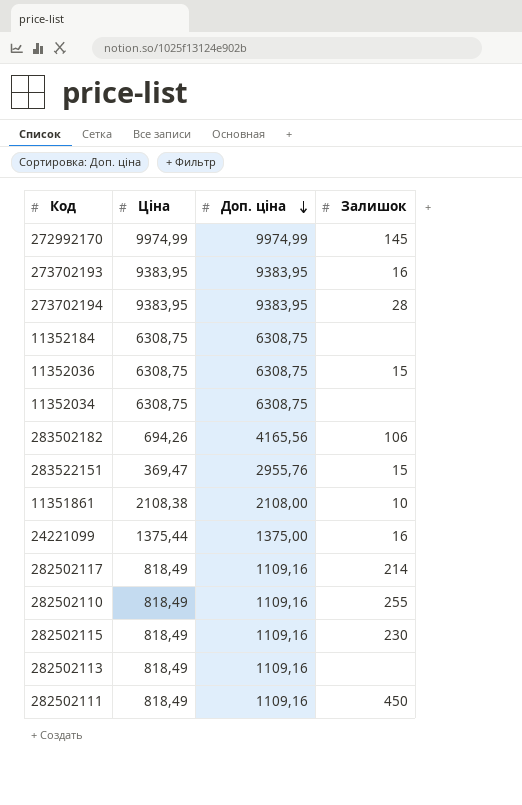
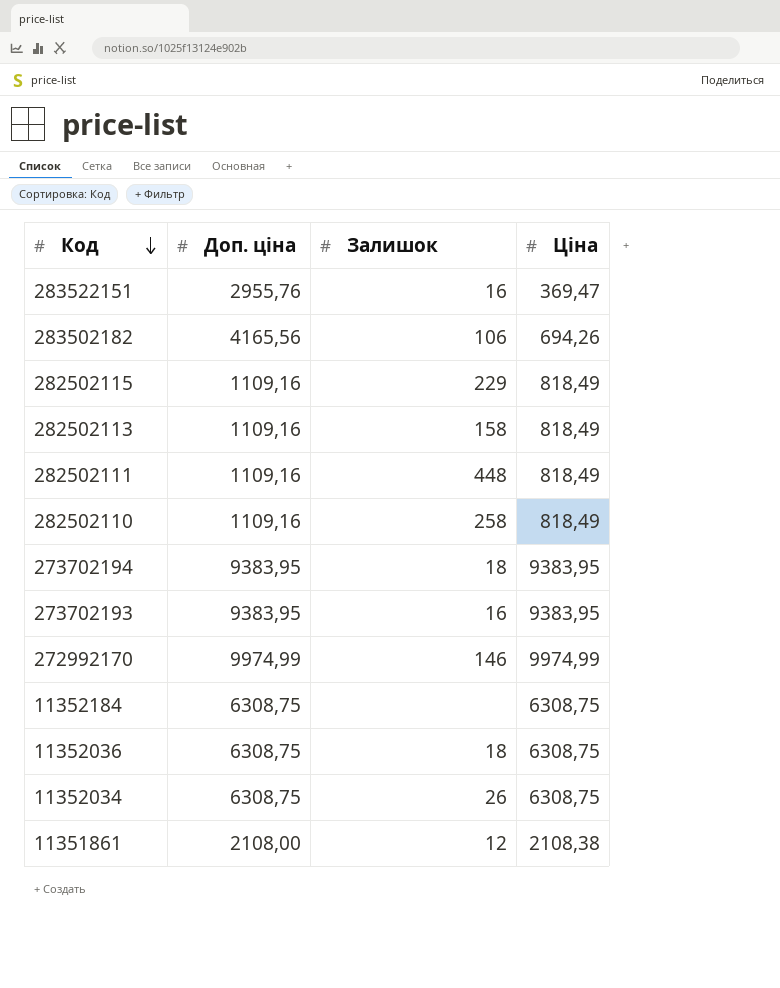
row order: Доп. ціна descending -> Код descending
column Ціна | position: 2 -> 4
row 24221099: 1375,44 | 1375,00 | 16 -> none
row 282502117: 818,49 | 1109,16 | 214 -> none
283522151 | Залишок: 15 -> 16
282502115 | Залишок: 230 -> 229
282502113 | Залишок: none -> 158
282502111 | Залишок: 450 -> 448
282502110 | Залишок: 255 -> 258
273702194 | Залишок: 28 -> 18
272992170 | Залишок: 145 -> 146
11352036 | Залишок: 15 -> 18
11352034 | Залишок: none -> 26
11351861 | Залишок: 10 -> 12

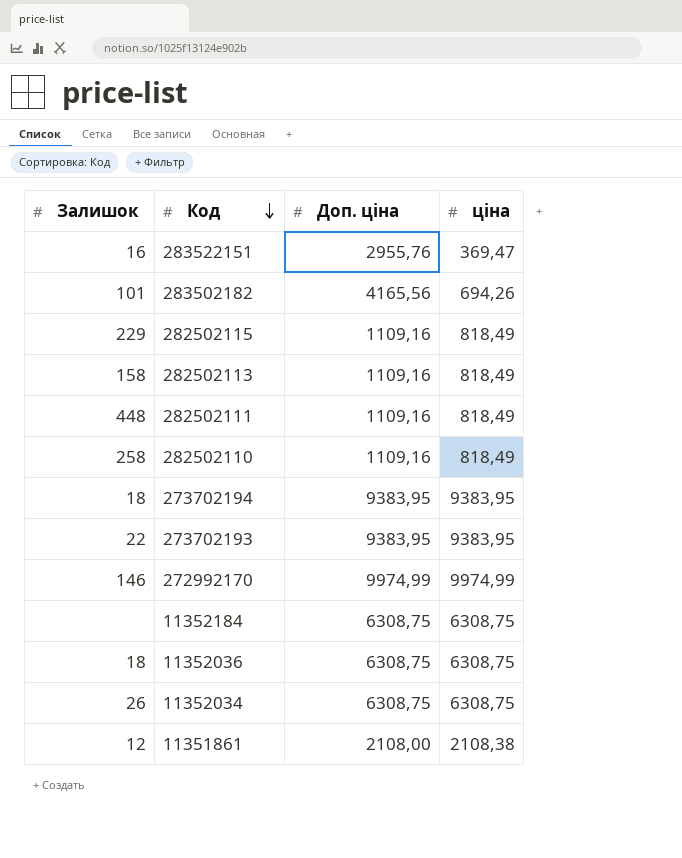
column Залишок | position: 3 -> 1
column name: Ціна -> ціна
283502182 | Залишок: 106 -> 101
273702193 | Залишок: 16 -> 22

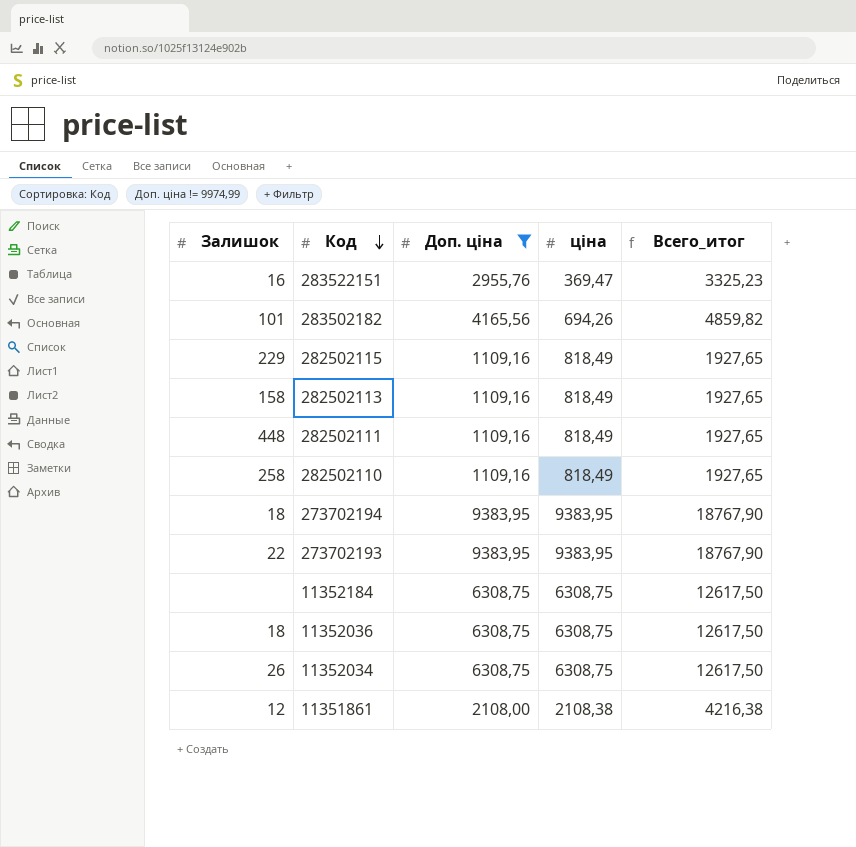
filter: none -> Доп. ціна != 9974,99
column Всего_итог | formula: none -> [Доп. ціна] + [ціна]

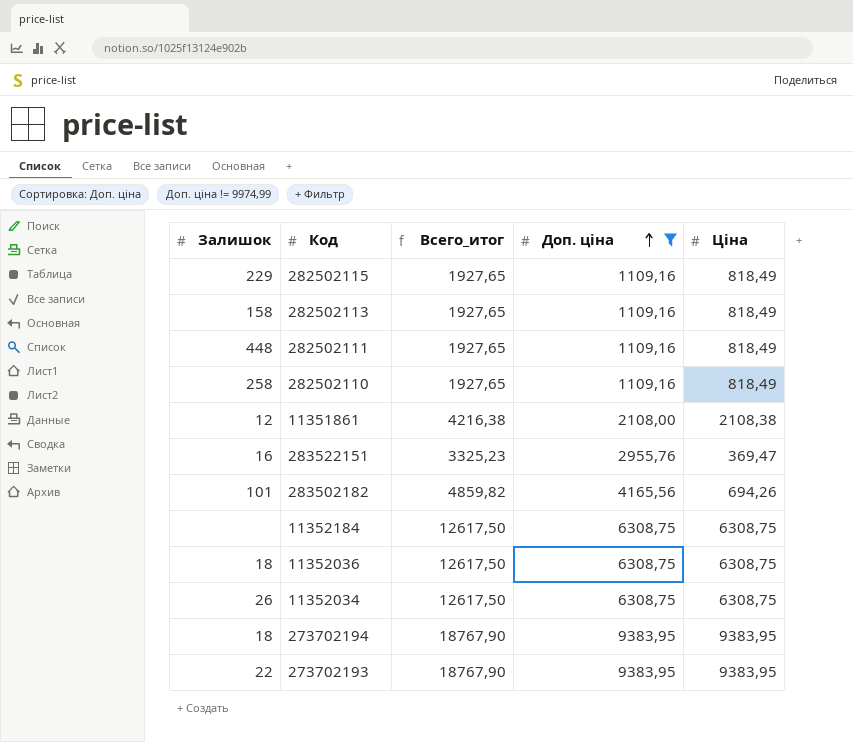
row order: Код descending -> Доп. ціна ascending
column Всего_итог | position: 5 -> 3
column name: ціна -> Ціна

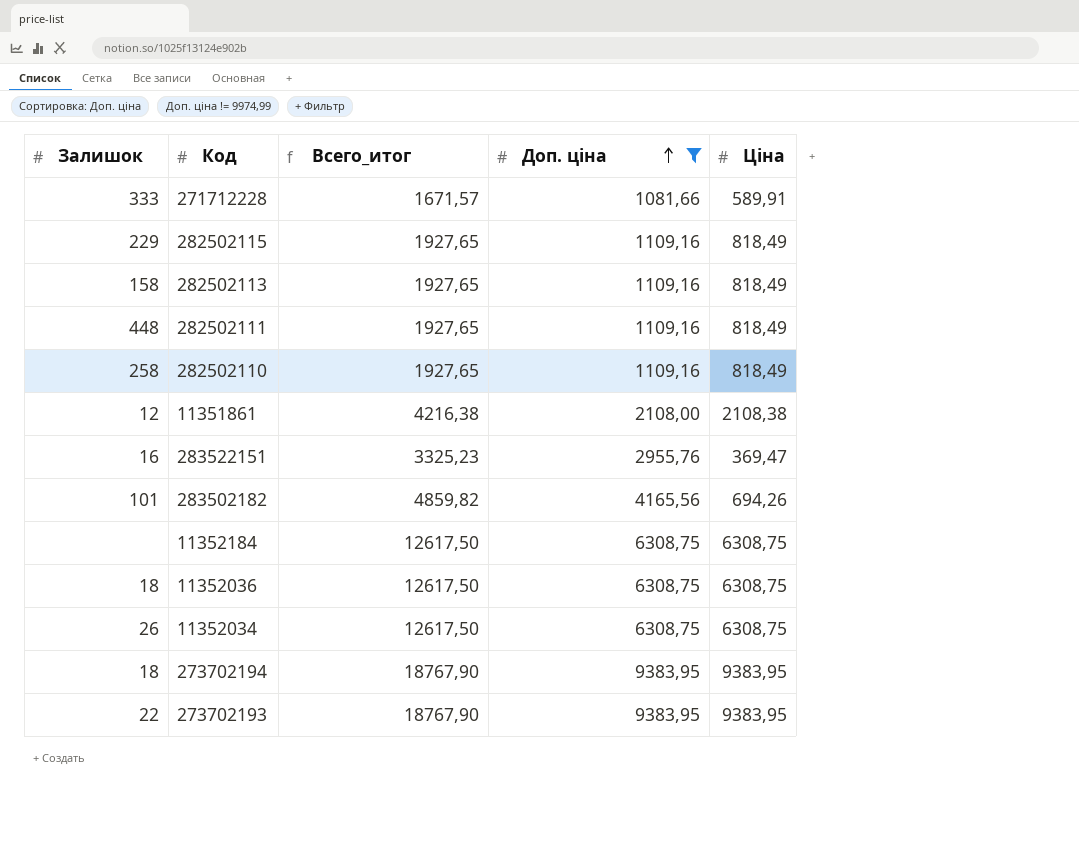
row 271712228: none -> 333 | 1671,57 | 1081,66 | 589,91

